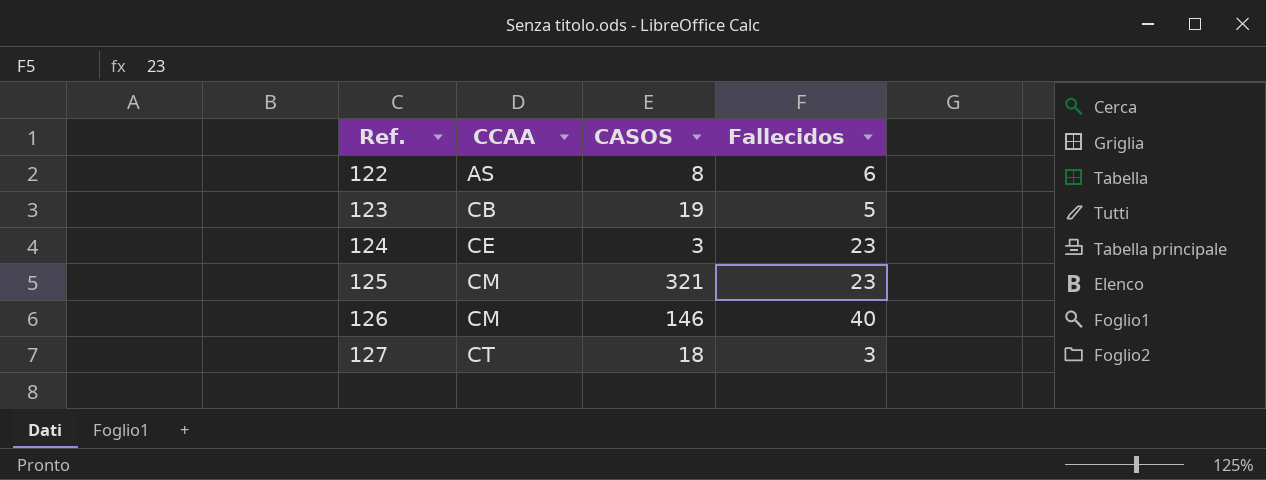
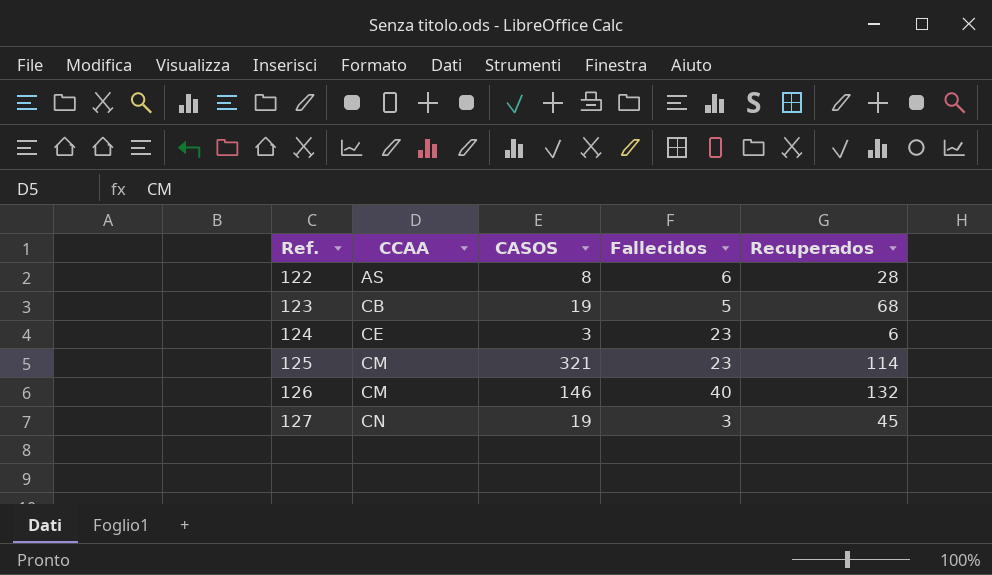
column Recuperados | position: none -> 5
127 | CCAA: CT -> CN
127 | CASOS: 18 -> 19

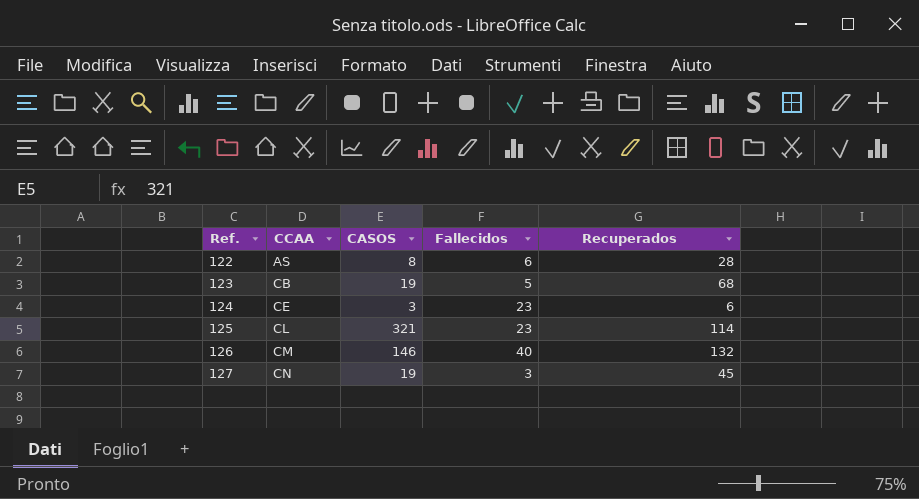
125 | CCAA: CM -> CL

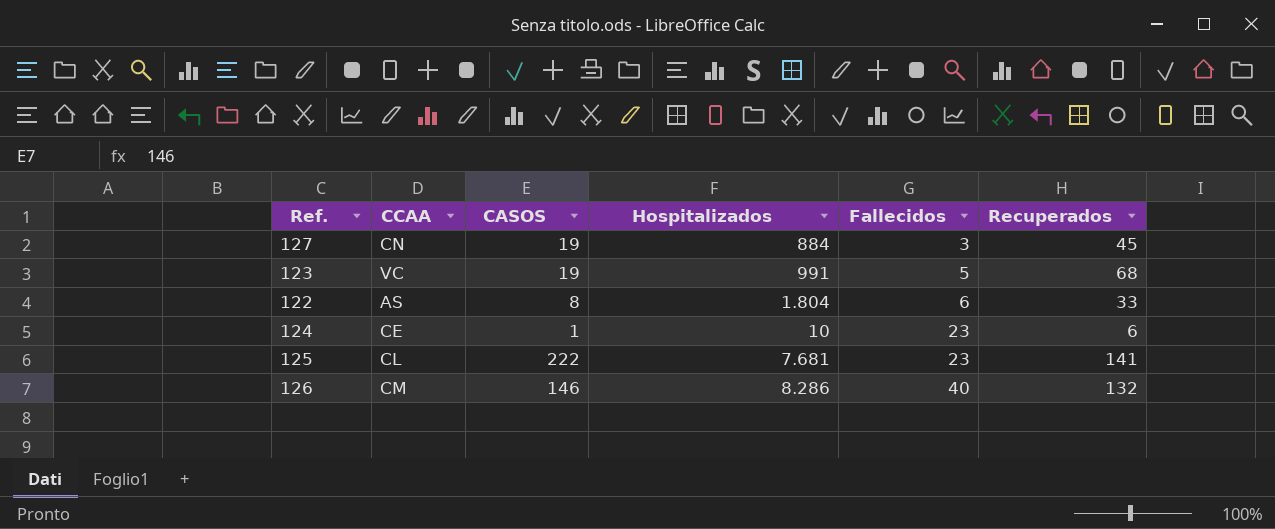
row order: Ref. ascending -> Fallecidos ascending
column Hospitalizados | position: none -> 4
123 | CCAA: CB -> VC
122 | Recuperados: 28 -> 33
124 | CASOS: 3 -> 1
125 | CASOS: 321 -> 222
125 | Recuperados: 114 -> 141

